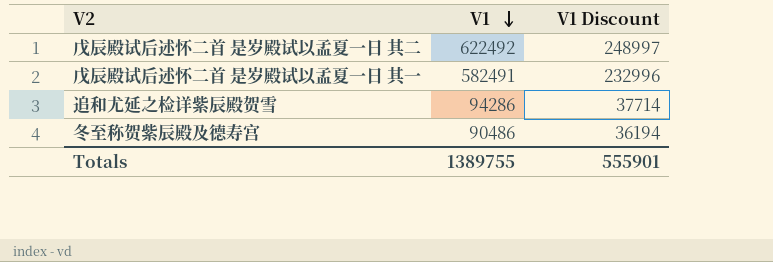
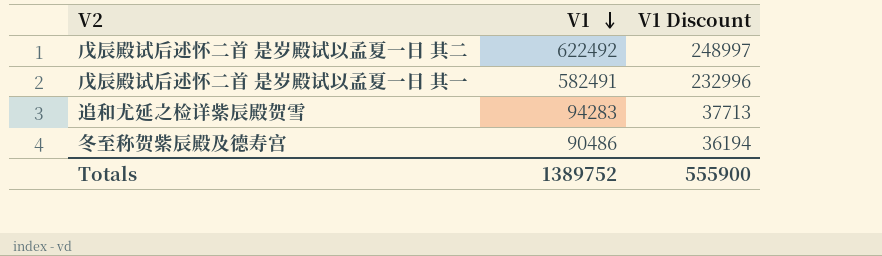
追和尤延之检详紫辰殿贺雪 | V1: 94286 -> 94283
追和尤延之检详紫辰殿贺雪 | V1 Discount: 37714 -> 37713
Totals | V1: 1389755 -> 1389752
Totals | V1 Discount: 555901 -> 555900

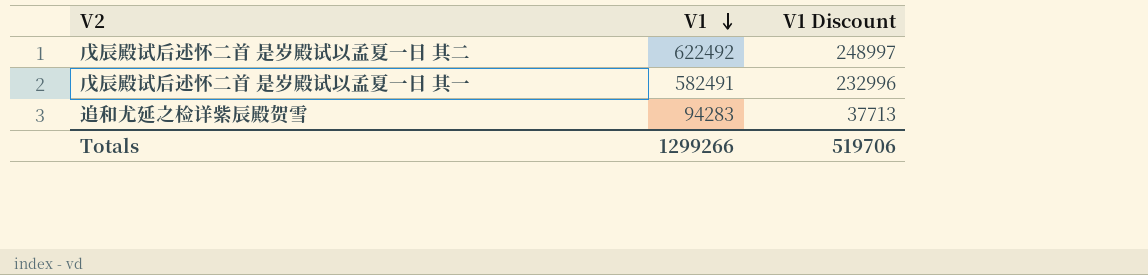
row 冬至称贺紫辰殿及德寿宫: 90486 | 36194 -> none
Totals | V1: 1389752 -> 1299266
Totals | V1 Discount: 555900 -> 519706

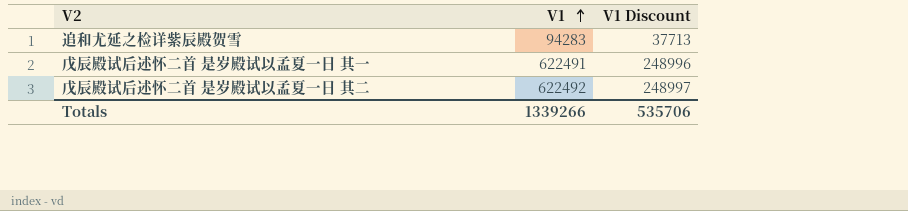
row order: V1 descending -> V1 ascending
戊辰殿试后述怀二首 是岁殿试以孟夏一日 其一 | V1: 582491 -> 622491
戊辰殿试后述怀二首 是岁殿试以孟夏一日 其一 | V1 Discount: 232996 -> 248996
Totals | V1: 1299266 -> 1339266
Totals | V1 Discount: 519706 -> 535706

